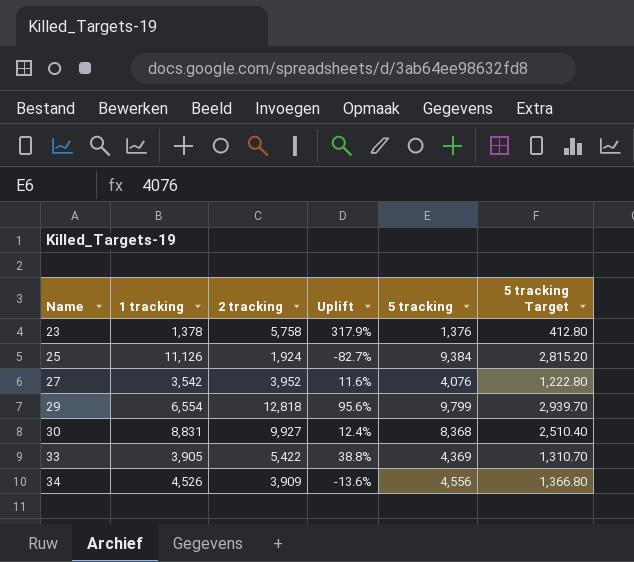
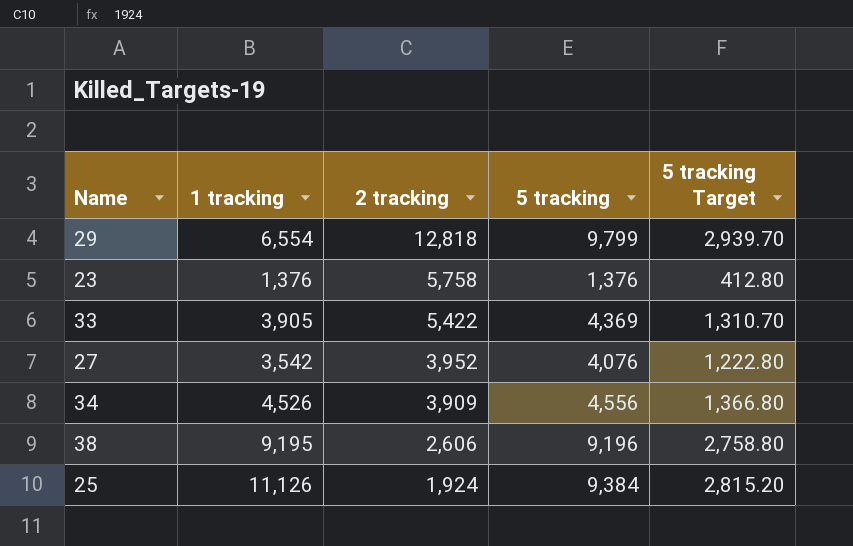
row order: Name ascending -> 2 tracking descending
column Uplift | formula: ([2 tracking] - [1 tracking]) / [1 tracking] -> none
row 30: 8,831 | 9,927 | 12.4% | 8,368 | 2,510.40 -> none
23 | 1 tracking: 1,378 -> 1,376
row 38: none -> 9,195 | 2,606 | 9,196 | 2,758.80

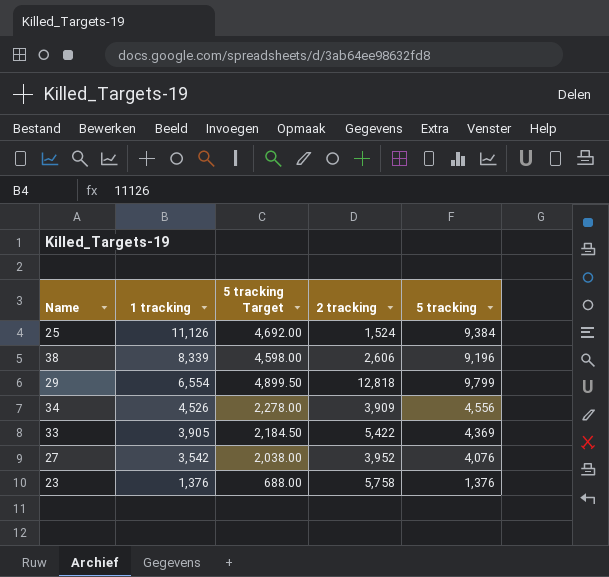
row order: 2 tracking descending -> 1 tracking descending
column 5 tracking Target | formula: [5 tracking] * 0.3 -> [5 tracking] * 0.5
column 5 tracking Target | position: 5 -> 3
25 | 2 tracking: 1,924 -> 1,524
38 | 1 tracking: 9,195 -> 8,339

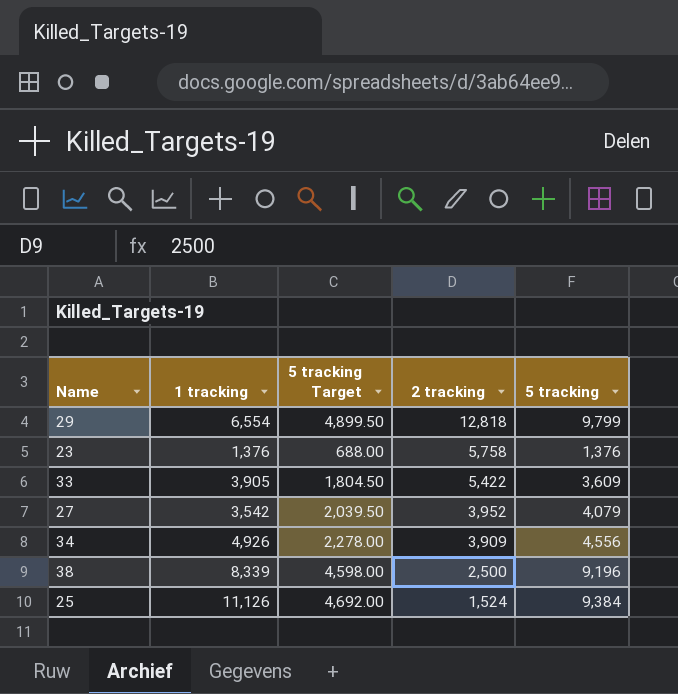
row order: 1 tracking descending -> 2 tracking descending
33 | 5 tracking Target: 2,184.50 -> 1,804.50
33 | 5 tracking: 4,369 -> 3,609
27 | 5 tracking Target: 2,038.00 -> 2,039.50
27 | 5 tracking: 4,076 -> 4,079
34 | 1 tracking: 4,526 -> 4,926
38 | 2 tracking: 2,606 -> 2,500

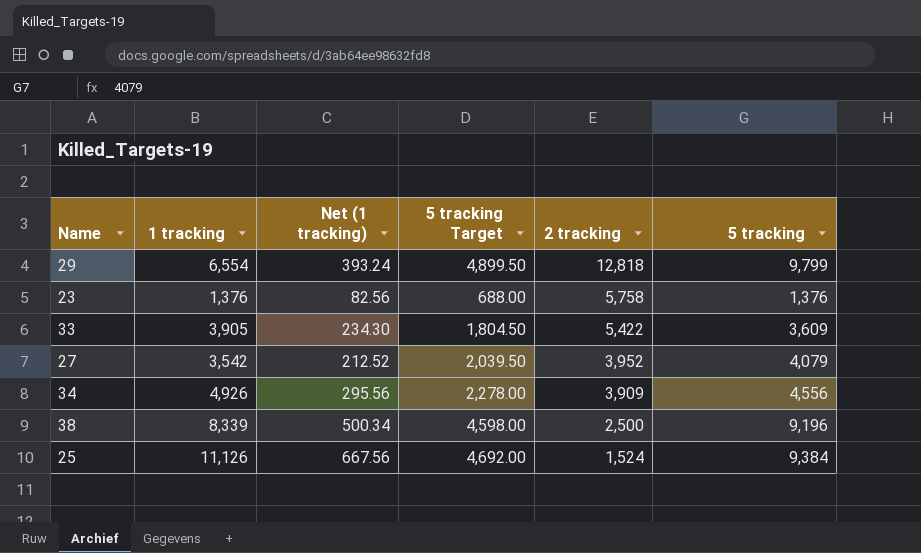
column Net (1 tracking) | formula: none -> [1 tracking] * 0.06

